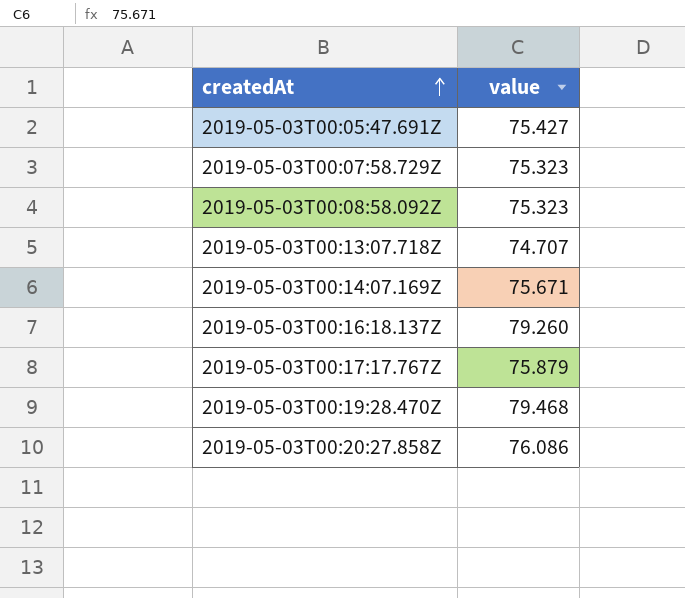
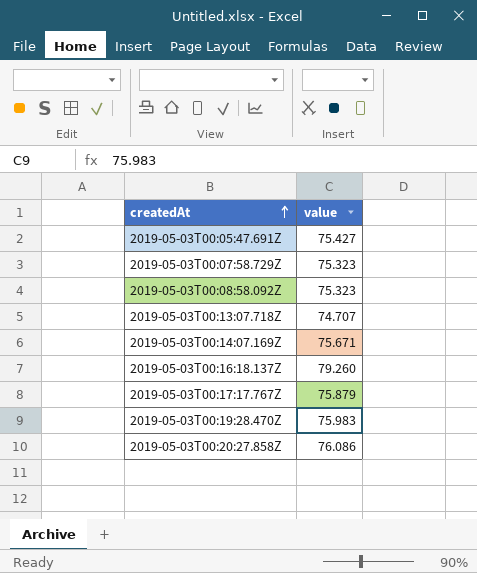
2019-05-03T00:19:28.470Z | value: 79.468 -> 75.983

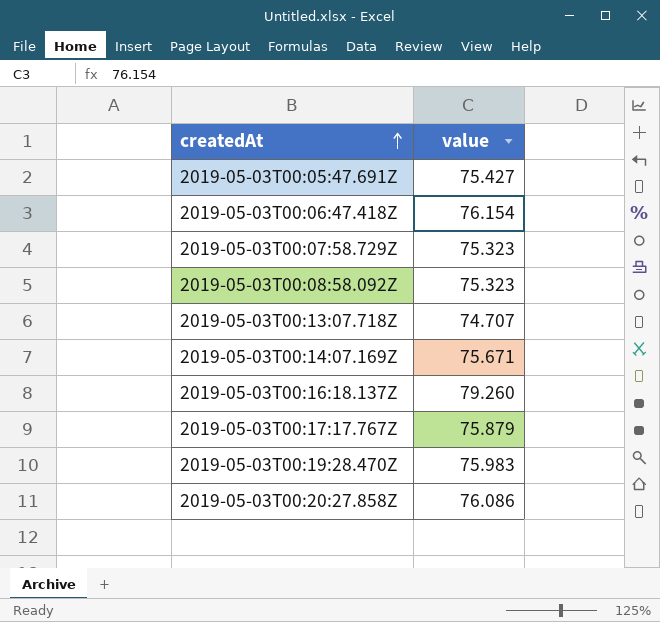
row 2019-05-03T00:06:47.418Z: none -> 76.154

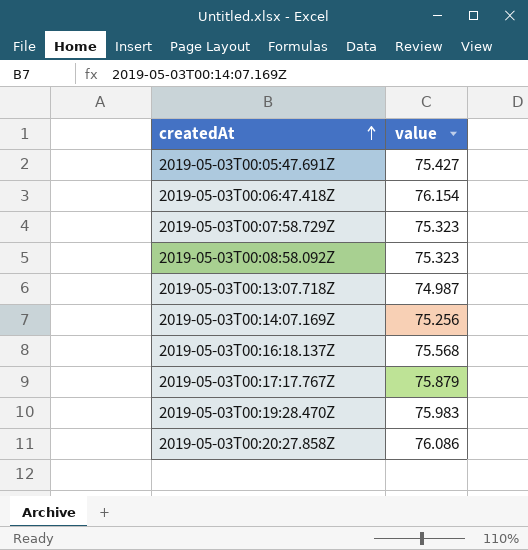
2019-05-03T00:13:07.718Z | value: 74.707 -> 74.987
2019-05-03T00:14:07.169Z | value: 75.671 -> 75.256
2019-05-03T00:16:18.137Z | value: 79.260 -> 75.568

